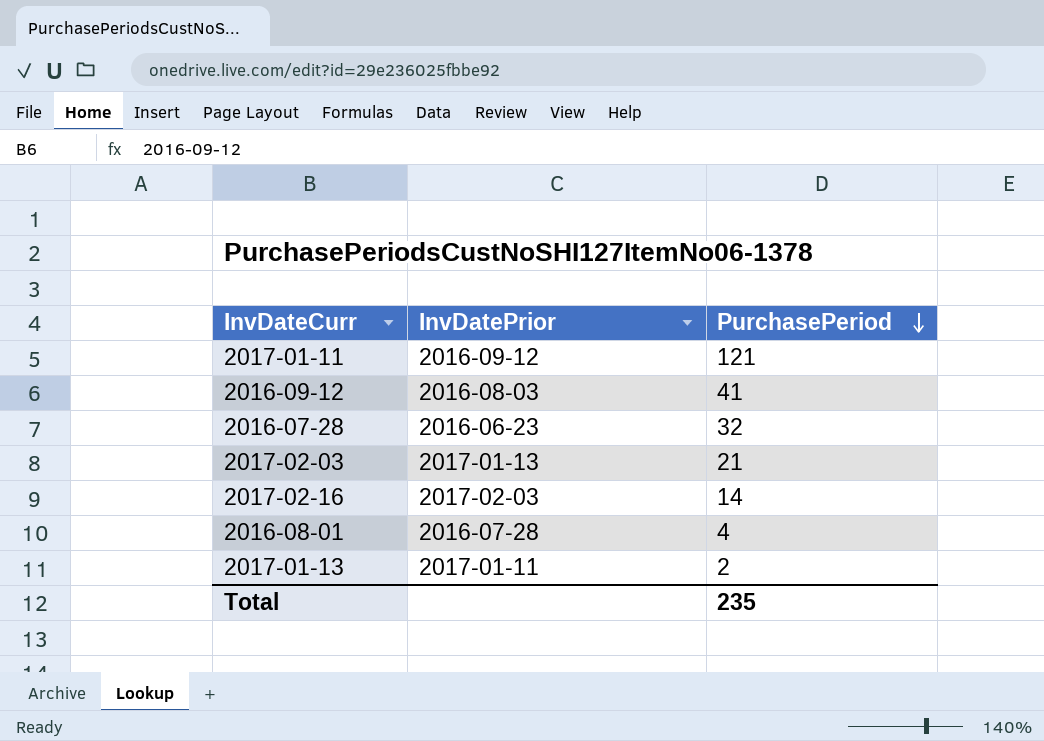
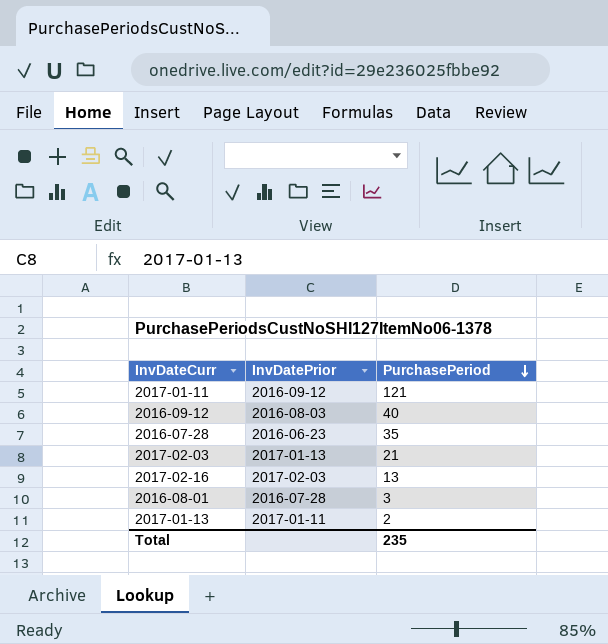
2016-09-12 | PurchasePeriod: 41 -> 40
2016-07-28 | PurchasePeriod: 32 -> 35
2017-02-16 | PurchasePeriod: 14 -> 13
2016-08-01 | PurchasePeriod: 4 -> 3

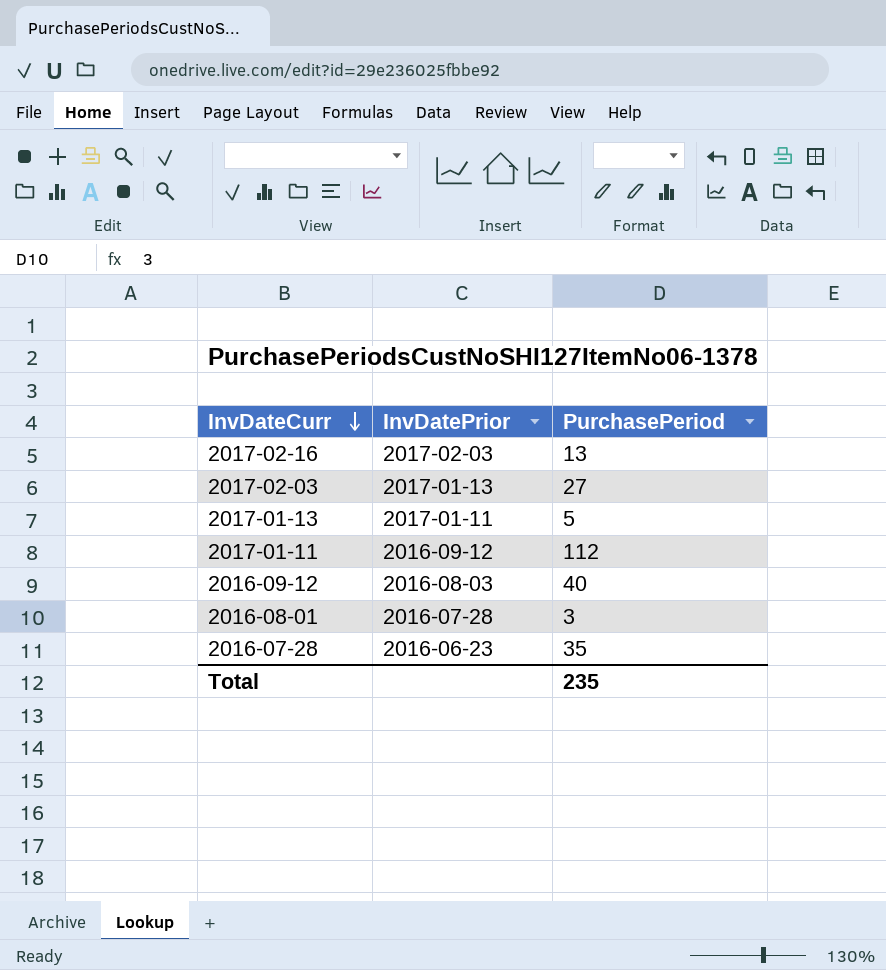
row order: PurchasePeriod descending -> InvDateCurr descending
2017-02-03 | PurchasePeriod: 21 -> 27
2017-01-13 | PurchasePeriod: 2 -> 5
2017-01-11 | PurchasePeriod: 121 -> 112

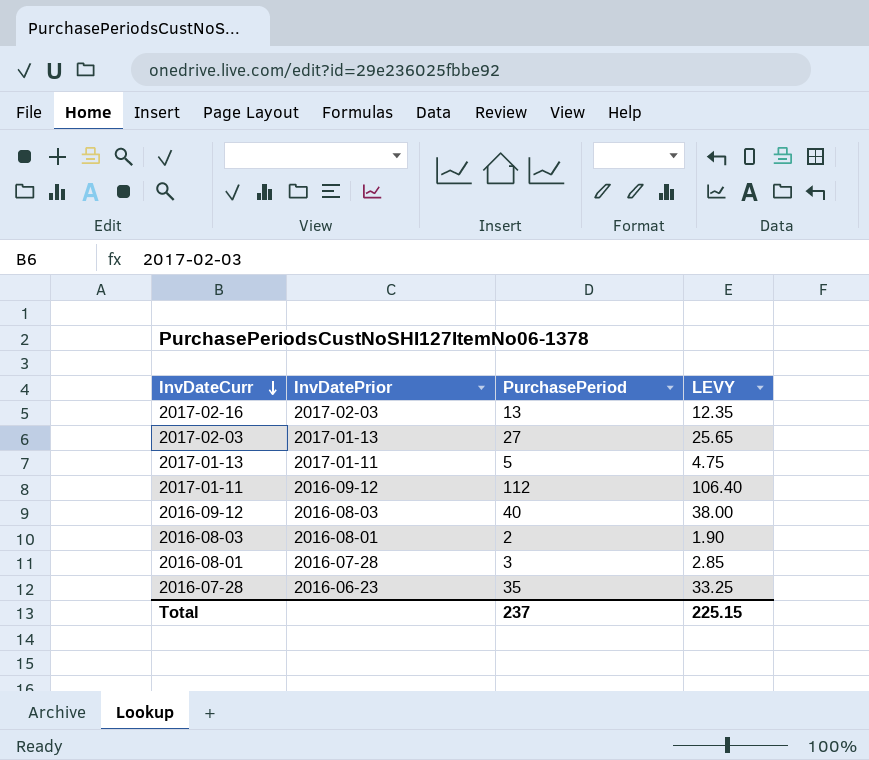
column LEVY | formula: none -> [PurchasePeriod] * 0.95
row 2016-08-03: none -> 2016-08-01 | 2 | 1.90
Total | PurchasePeriod: 235 -> 237

